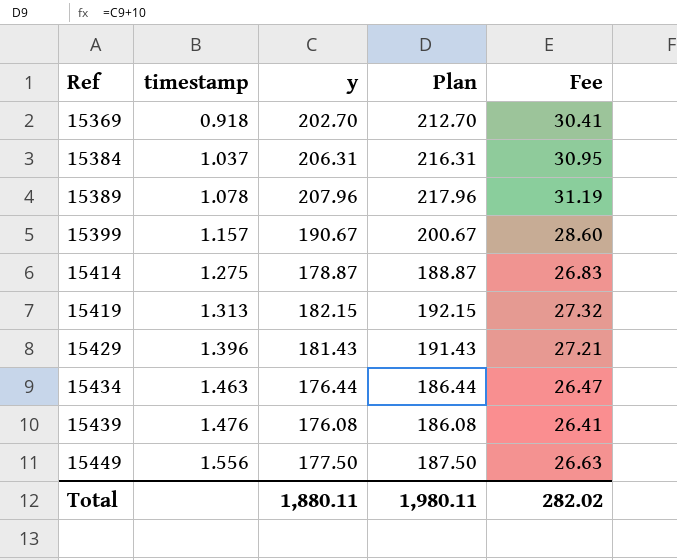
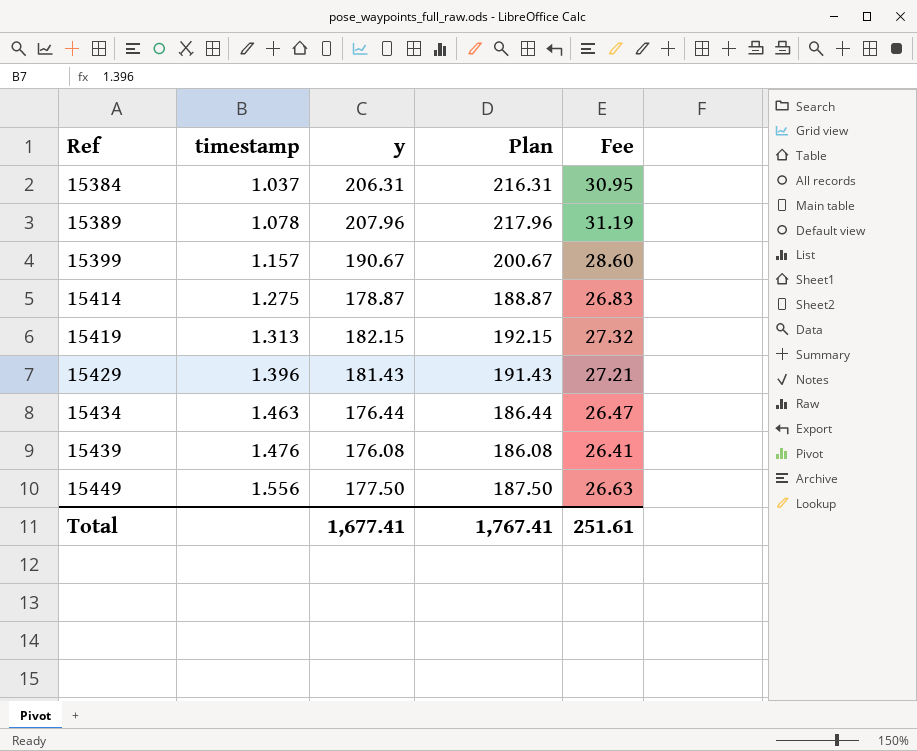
row 15369: 0.918 | 202.70 | 212.70 | 30.41 -> none
Total | y: 1,880.11 -> 1,677.41
Total | Plan: 1,980.11 -> 1,767.41
Total | Fee: 282.02 -> 251.61

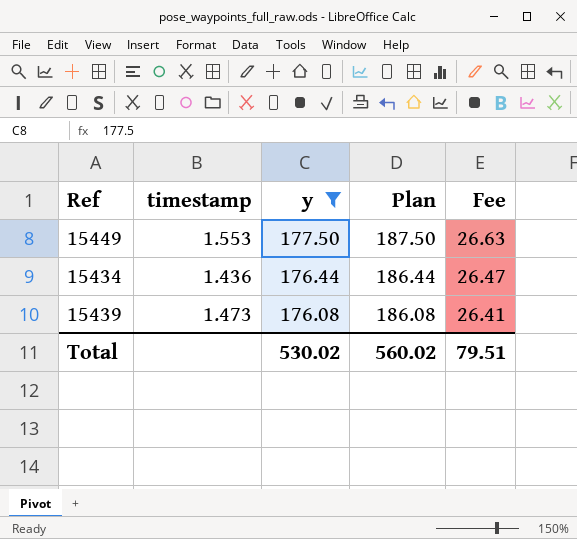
filter: none -> y <= 177.50
row order: Ref ascending -> y descending
15449 | timestamp: 1.556 -> 1.553
15434 | timestamp: 1.463 -> 1.436
15439 | timestamp: 1.476 -> 1.473
Total | y: 1,677.41 -> 530.02
Total | Plan: 1,767.41 -> 560.02
Total | Fee: 251.61 -> 79.51

